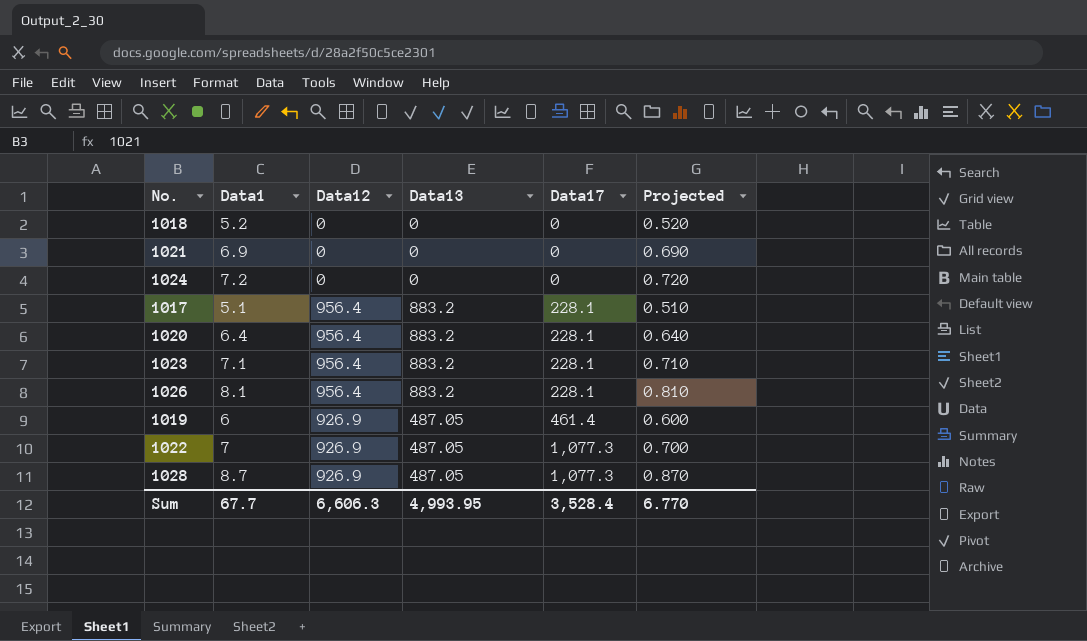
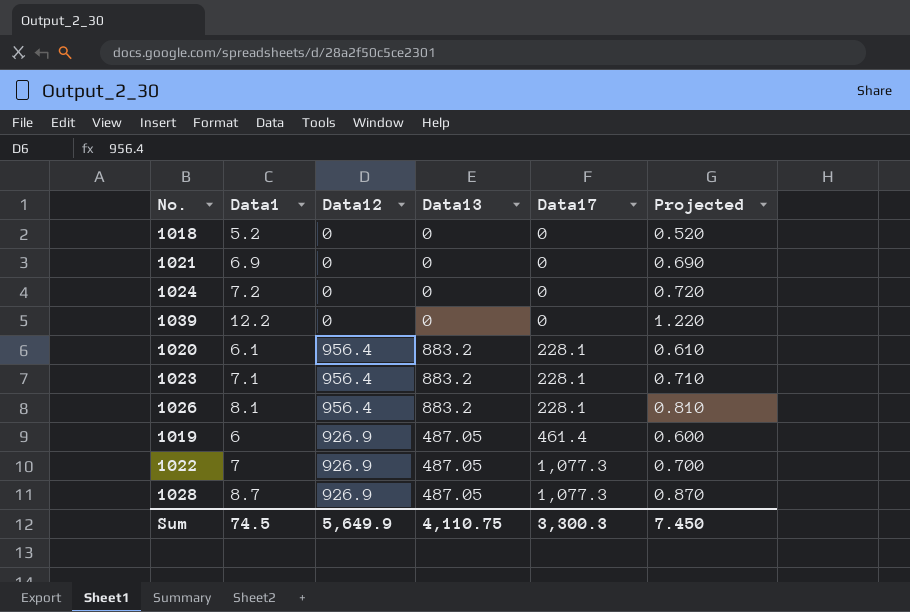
row 1017: 5.1 | 956.4 | 883.2 | 228.1 | 0.510 -> none
row 1039: none -> 12.2 | 0 | 0 | 0 | 1.220
1020 | Data1: 6.4 -> 6.1
1020 | Projected: 0.640 -> 0.610
Sum | Data1: 67.7 -> 74.5
Sum | Data12: 6,606.3 -> 5,649.9
Sum | Data13: 4,993.95 -> 4,110.75
Sum | Data17: 3,528.4 -> 3,300.3
Sum | Projected: 6.770 -> 7.450

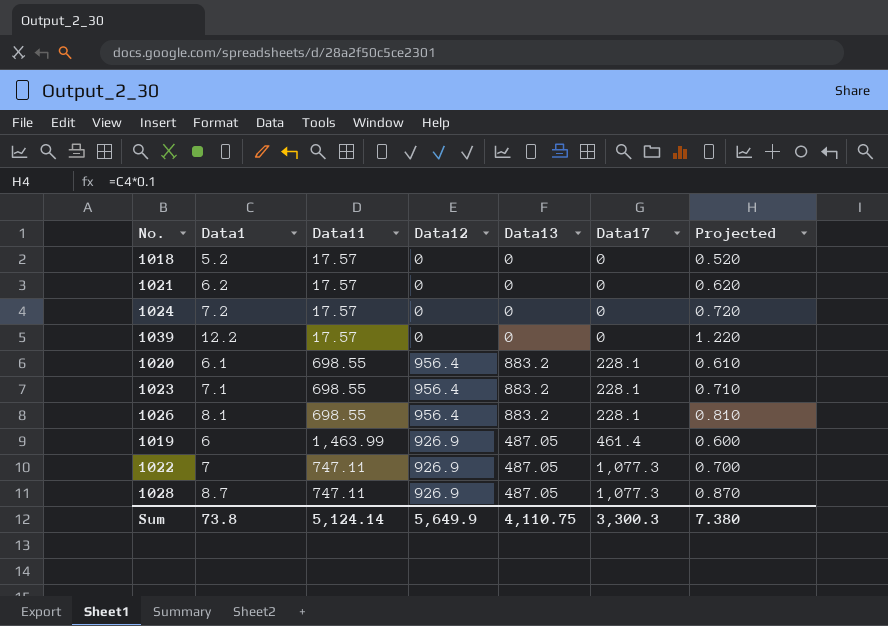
column Data11 | position: none -> 3
1021 | Data1: 6.9 -> 6.2
1021 | Projected: 0.690 -> 0.620
Sum | Data1: 74.5 -> 73.8
Sum | Projected: 7.450 -> 7.380

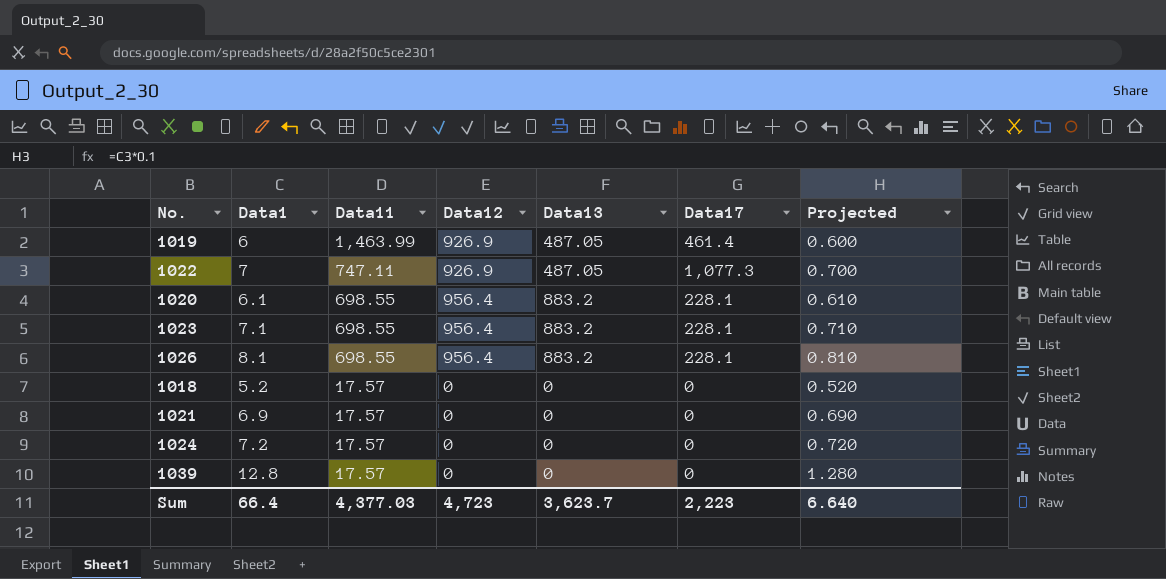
row order: Data17 ascending -> Data11 descending
row 1028: 8.7 | 747.11 | 926.9 | 487.05 | 1,077.3 | 0.870 -> none
1021 | Data1: 6.2 -> 6.9
1021 | Projected: 0.620 -> 0.690
1039 | Data1: 12.2 -> 12.8
1039 | Projected: 1.220 -> 1.280
Sum | Data1: 73.8 -> 66.4
Sum | Data11: 5,124.14 -> 4,377.03
Sum | Data12: 5,649.9 -> 4,723
Sum | Data13: 4,110.75 -> 3,623.7
Sum | Data17: 3,300.3 -> 2,223
Sum | Projected: 7.380 -> 6.640

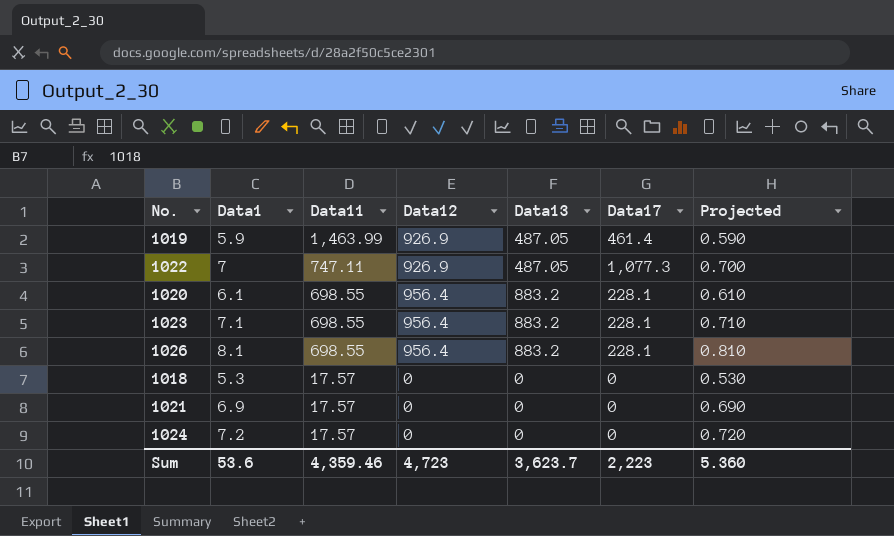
row 1039: 12.8 | 17.57 | 0 | 0 | 0 | 1.280 -> none
1019 | Data1: 6 -> 5.9
1019 | Projected: 0.600 -> 0.590
1018 | Data1: 5.2 -> 5.3
1018 | Projected: 0.520 -> 0.530
Sum | Data1: 66.4 -> 53.6
Sum | Data11: 4,377.03 -> 4,359.46
Sum | Projected: 6.640 -> 5.360

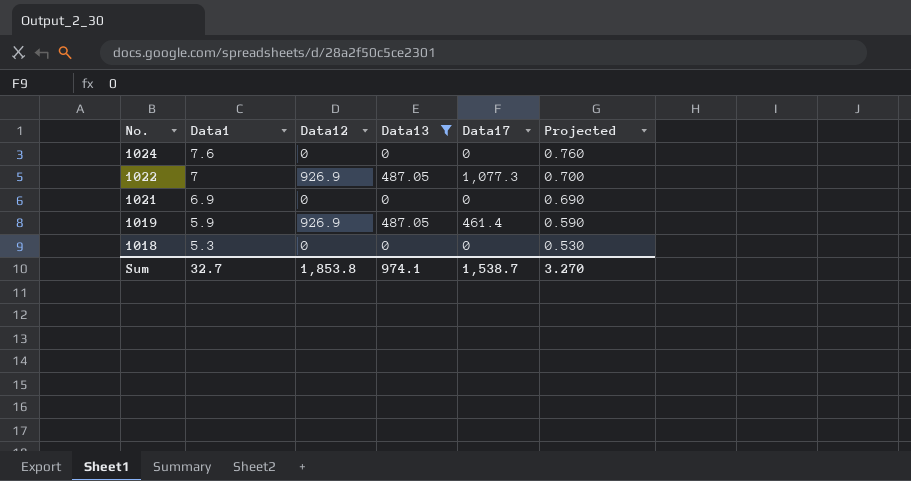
filter: none -> Data13 != 883.2
row order: Data11 descending -> No. descending
column Data11 | position: 3 -> none
1024 | Data1: 7.2 -> 7.6
1024 | Projected: 0.720 -> 0.760
Sum | Data1: 53.6 -> 32.7
Sum | Data12: 4,723 -> 1,853.8
Sum | Data13: 3,623.7 -> 974.1
Sum | Data17: 2,223 -> 1,538.7
Sum | Projected: 5.360 -> 3.270

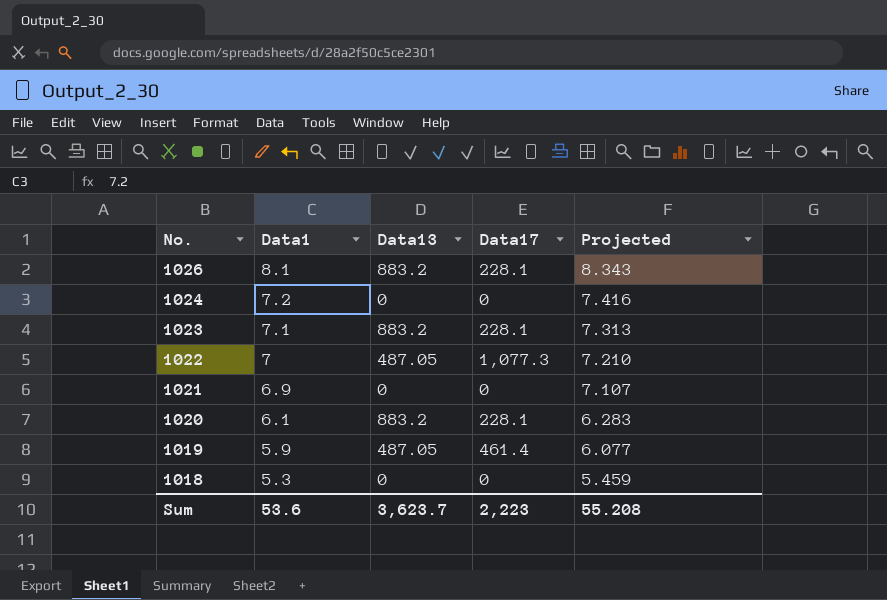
filter: Data13 != 883.2 -> none
column Data12 | position: 3 -> none
column Projected | formula: [Data1] * 0.1 -> [Data1] * 1.03
1024 | Data1: 7.6 -> 7.2
Sum | Data1: 32.7 -> 53.6
Sum | Data13: 974.1 -> 3,623.7
Sum | Data17: 1,538.7 -> 2,223
Sum | Projected: 3.270 -> 55.208

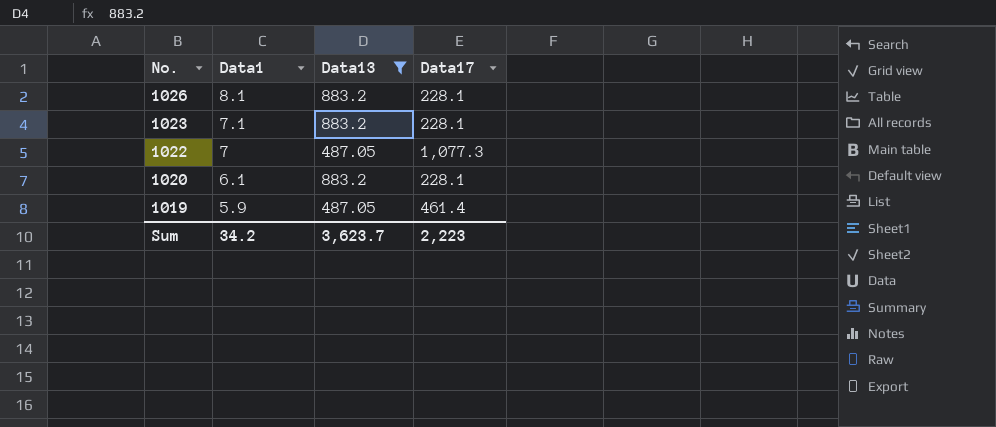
filter: none -> Data13 != 0
column Projected | formula: [Data1] * 1.03 -> none
Sum | Data1: 53.6 -> 34.2

